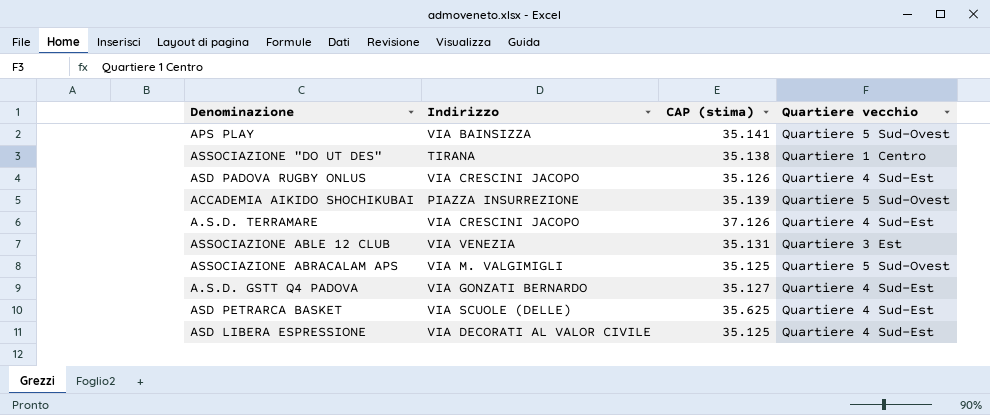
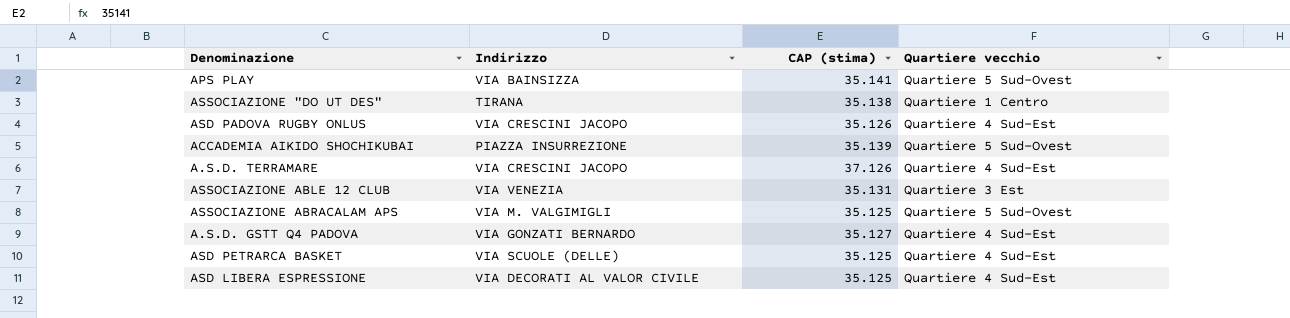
ASD PETRARCA BASKET | CAP (stima): 35.625 -> 35.125

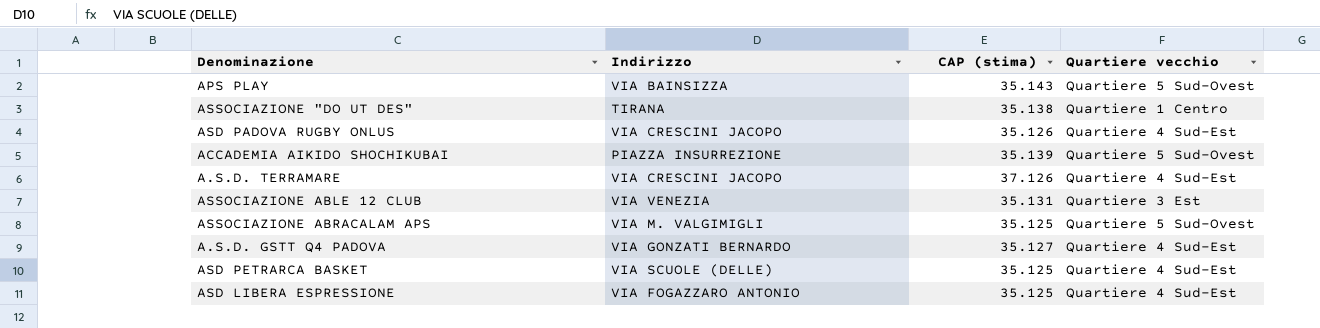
APS PLAY | CAP (stima): 35.141 -> 35.143
ASD LIBERA ESPRESSIONE | Indirizzo: VIA DECORATI AL VALOR CIVILE -> VIA FOGAZZARO ANTONIO

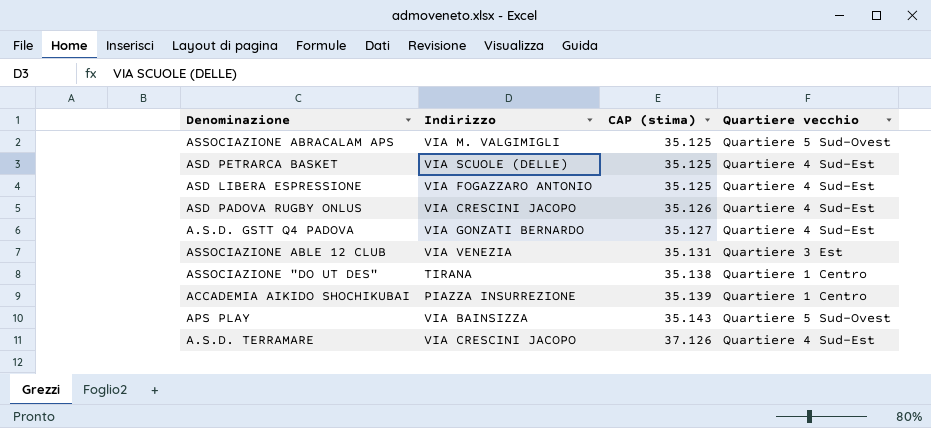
row order: none -> CAP (stima) ascending
ACCADEMIA AIKIDO SHOCHIKUBAI | Quartiere vecchio: Quartiere 5 Sud-Ovest -> Quartiere 1 Centro

